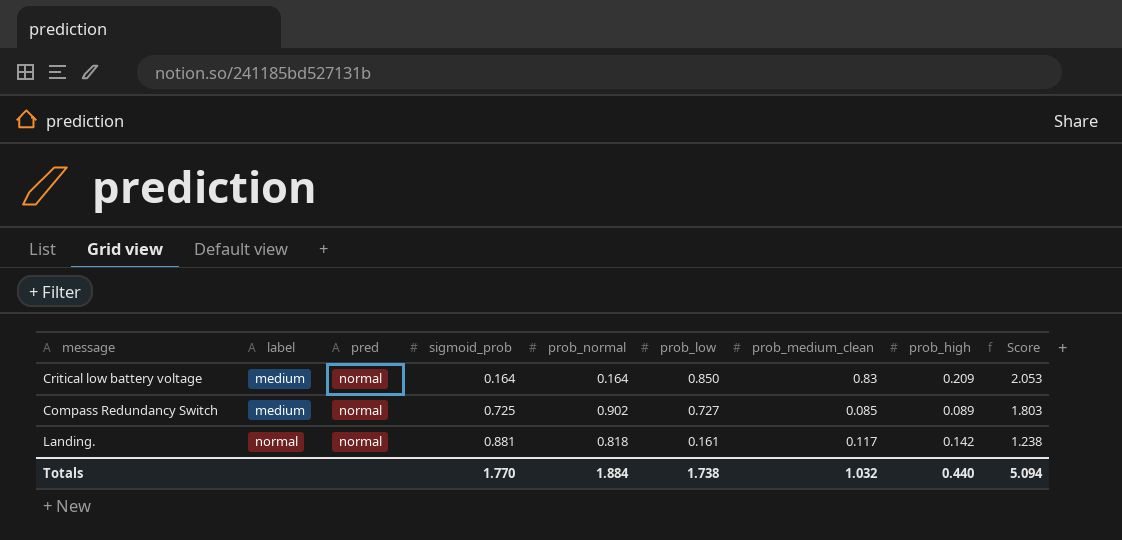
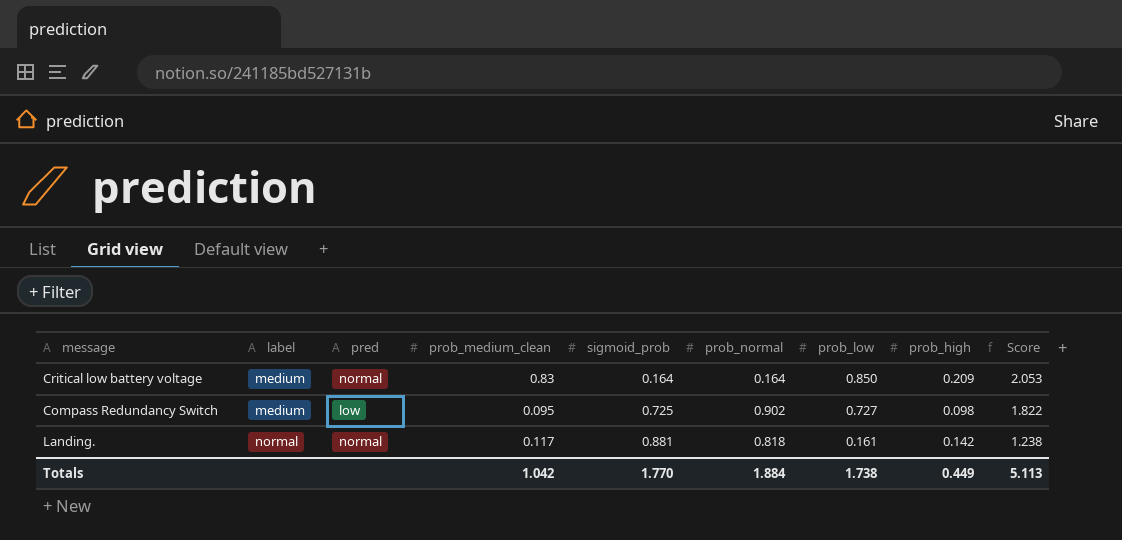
column prob_medium_clean | position: 7 -> 4
Compass Redundancy Switch | pred: normal -> low
Compass Redundancy Switch | prob_medium_clean: 0.085 -> 0.095
Compass Redundancy Switch | prob_high: 0.089 -> 0.098
Compass Redundancy Switch | Score: 1.803 -> 1.822
Totals | prob_medium_clean: 1.032 -> 1.042
Totals | prob_high: 0.440 -> 0.449
Totals | Score: 5.094 -> 5.113

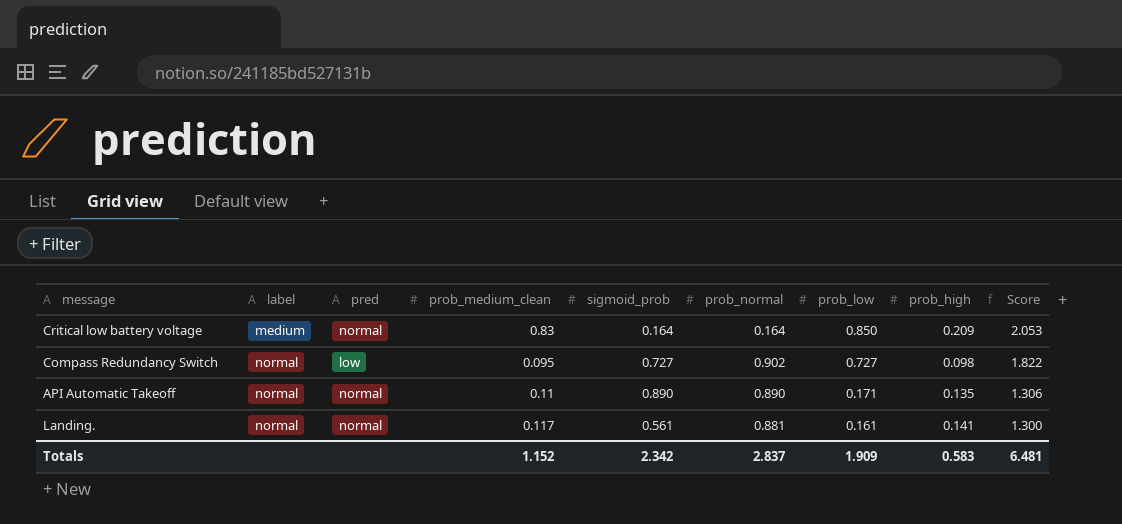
Compass Redundancy Switch | label: medium -> normal
Compass Redundancy Switch | sigmoid_prob: 0.725 -> 0.727
row API Automatic Takeoff: none -> normal | normal | 0.11 | 0.890 | 0.890 | 0.171 | 0.135 | 1.306
Landing. | sigmoid_prob: 0.881 -> 0.561
Landing. | prob_normal: 0.818 -> 0.881
Landing. | prob_high: 0.142 -> 0.141
Landing. | Score: 1.238 -> 1.300
Totals | prob_medium_clean: 1.042 -> 1.152
Totals | sigmoid_prob: 1.770 -> 2.342
Totals | prob_normal: 1.884 -> 2.837
Totals | prob_low: 1.738 -> 1.909
Totals | prob_high: 0.449 -> 0.583
Totals | Score: 5.113 -> 6.481

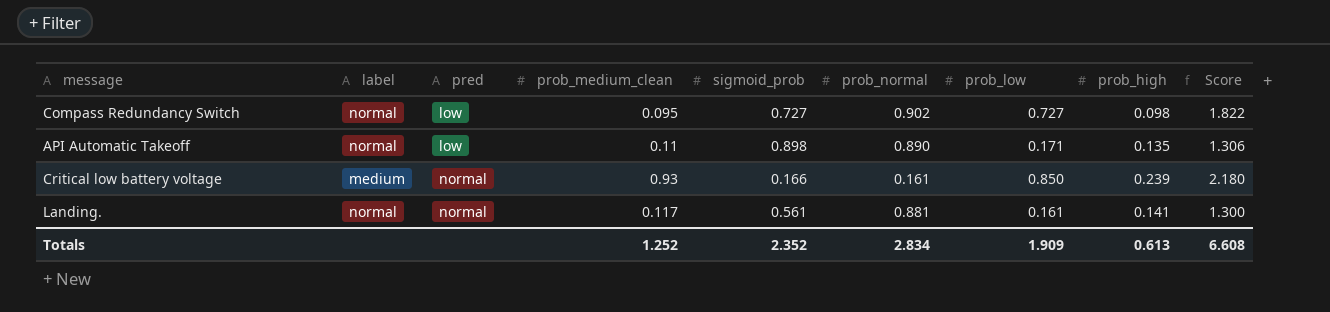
row order: label ascending -> pred ascending
API Automatic Takeoff | pred: normal -> low
API Automatic Takeoff | sigmoid_prob: 0.890 -> 0.898
Critical low battery voltage | prob_medium_clean: 0.83 -> 0.93
Critical low battery voltage | sigmoid_prob: 0.164 -> 0.166
Critical low battery voltage | prob_normal: 0.164 -> 0.161
Critical low battery voltage | prob_high: 0.209 -> 0.239
Critical low battery voltage | Score: 2.053 -> 2.180
Totals | prob_medium_clean: 1.152 -> 1.252
Totals | sigmoid_prob: 2.342 -> 2.352
Totals | prob_normal: 2.837 -> 2.834
Totals | prob_high: 0.583 -> 0.613
Totals | Score: 6.481 -> 6.608

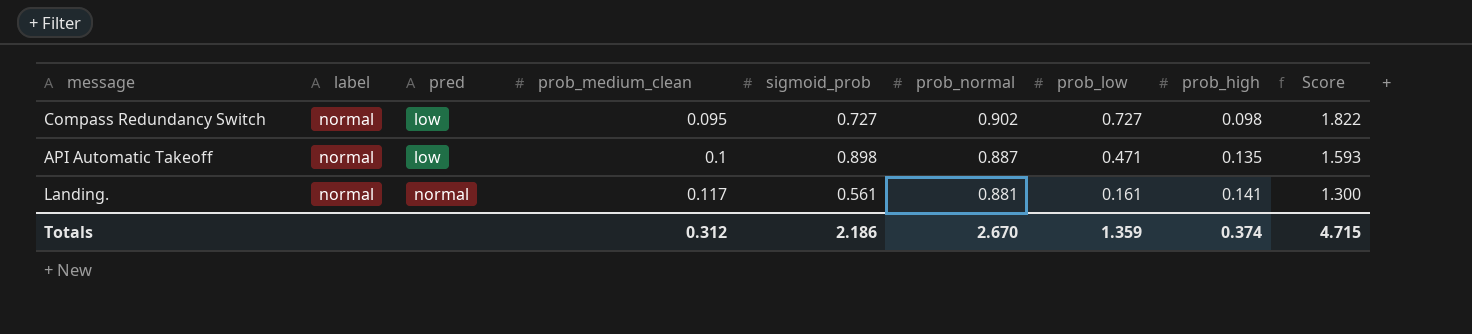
row Critical low battery voltage: medium | normal | 0.93 | 0.166 | 0.161 | 0.850 | 0.239 | 2.180 -> none
API Automatic Takeoff | prob_medium_clean: 0.11 -> 0.1
API Automatic Takeoff | prob_normal: 0.890 -> 0.887
API Automatic Takeoff | prob_low: 0.171 -> 0.471
API Automatic Takeoff | Score: 1.306 -> 1.593
Totals | prob_medium_clean: 1.252 -> 0.312
Totals | sigmoid_prob: 2.352 -> 2.186
Totals | prob_normal: 2.834 -> 2.670
Totals | prob_low: 1.909 -> 1.359
Totals | prob_high: 0.613 -> 0.374
Totals | Score: 6.608 -> 4.715

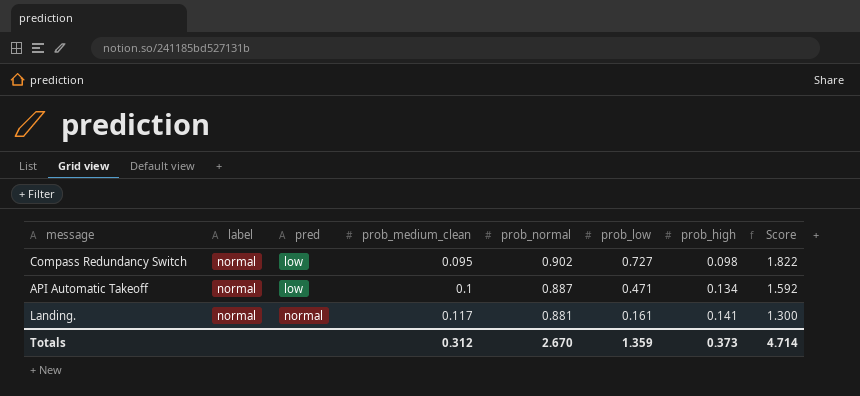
column sigmoid_prob | position: 5 -> none
API Automatic Takeoff | prob_high: 0.135 -> 0.134
API Automatic Takeoff | Score: 1.593 -> 1.592
Totals | prob_high: 0.374 -> 0.373
Totals | Score: 4.715 -> 4.714

